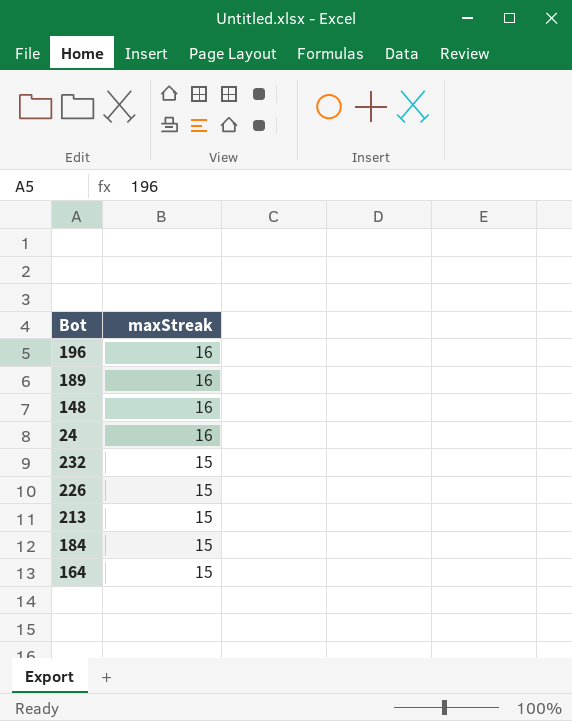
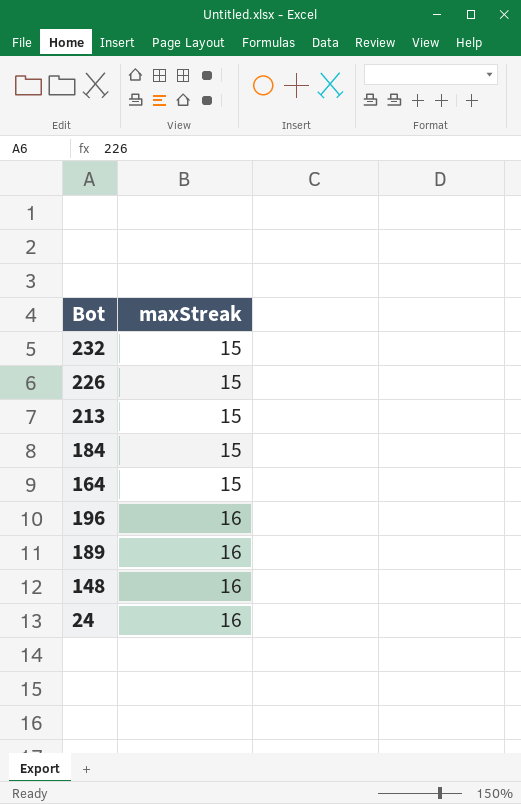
row order: maxStreak descending -> maxStreak ascending

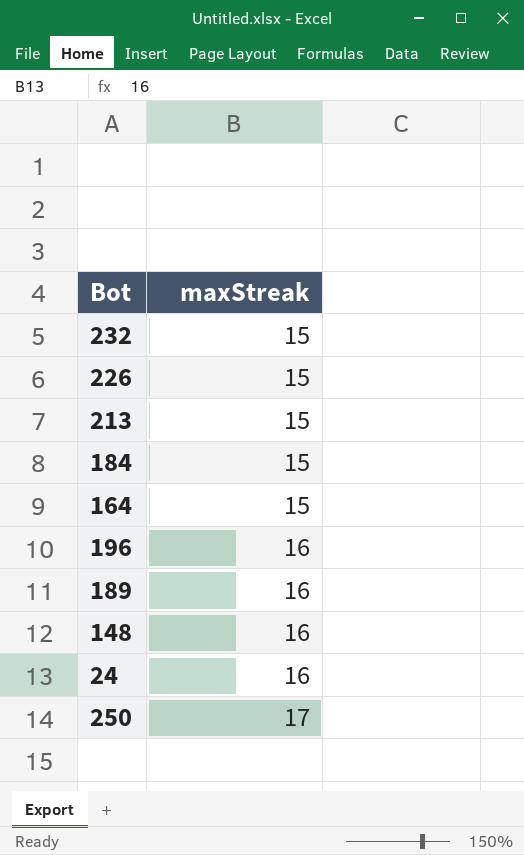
row 250: none -> 17

